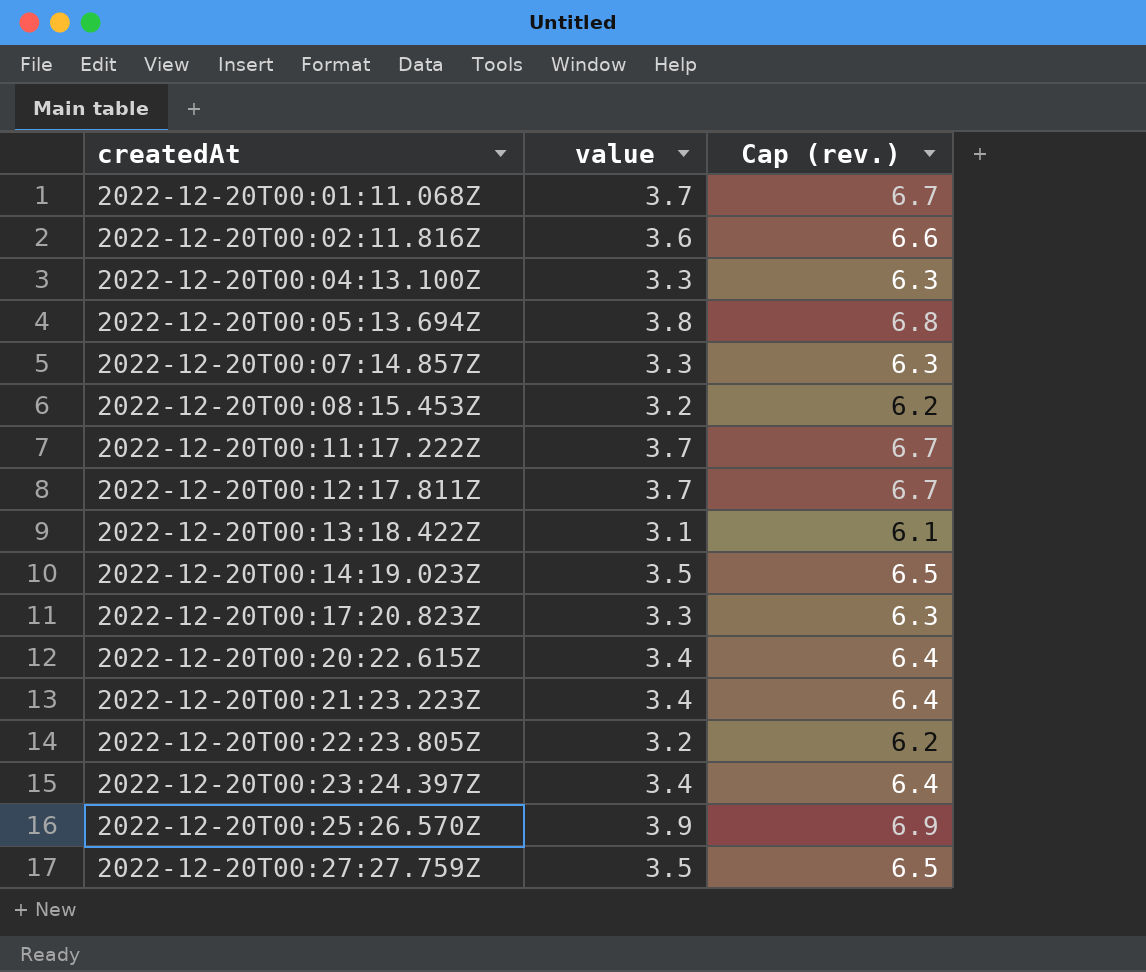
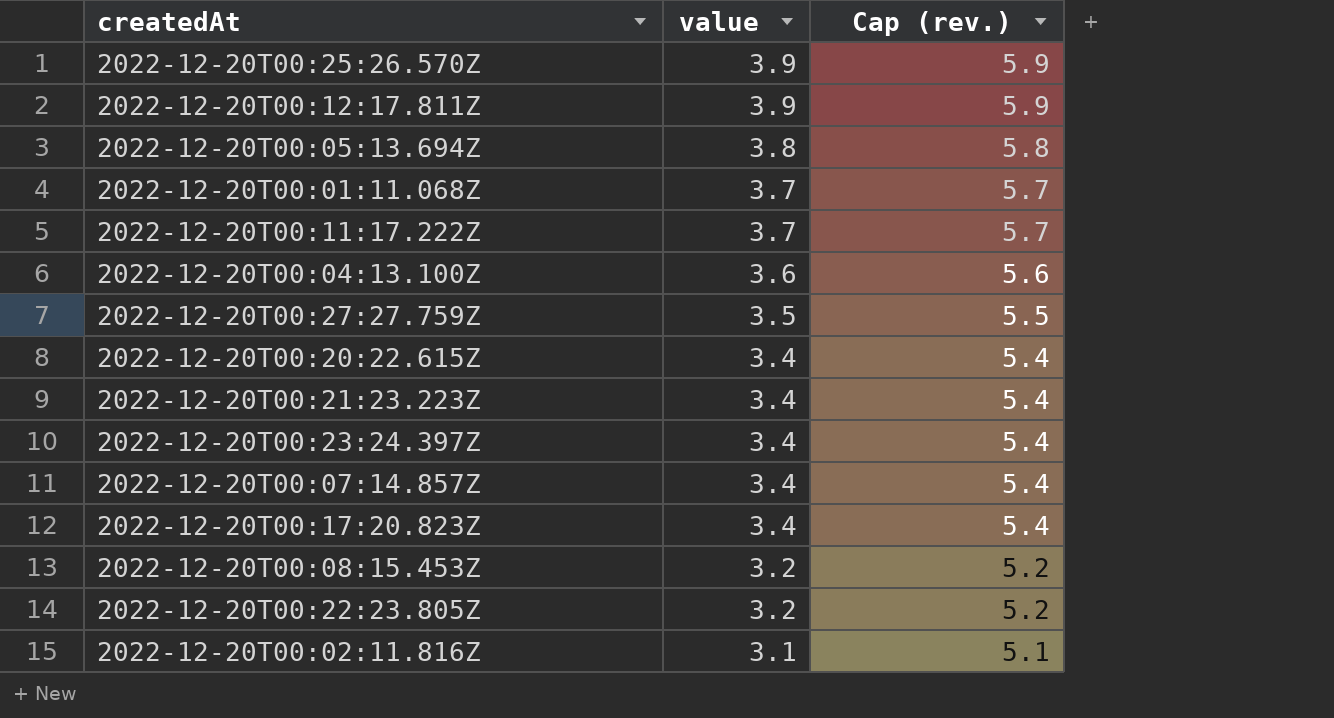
row order: createdAt ascending -> value descending
column Cap (rev.) | formula: [value] + 3 -> [value] + 2
row 2022-12-20T00:13:18.422Z: 3.1 | 6.1 -> none
row 2022-12-20T00:14:19.023Z: 3.5 | 6.5 -> none
2022-12-20T00:12:17.811Z | value: 3.7 -> 3.9
2022-12-20T00:04:13.100Z | value: 3.3 -> 3.6
2022-12-20T00:07:14.857Z | value: 3.3 -> 3.4
2022-12-20T00:17:20.823Z | value: 3.3 -> 3.4
2022-12-20T00:02:11.816Z | value: 3.6 -> 3.1

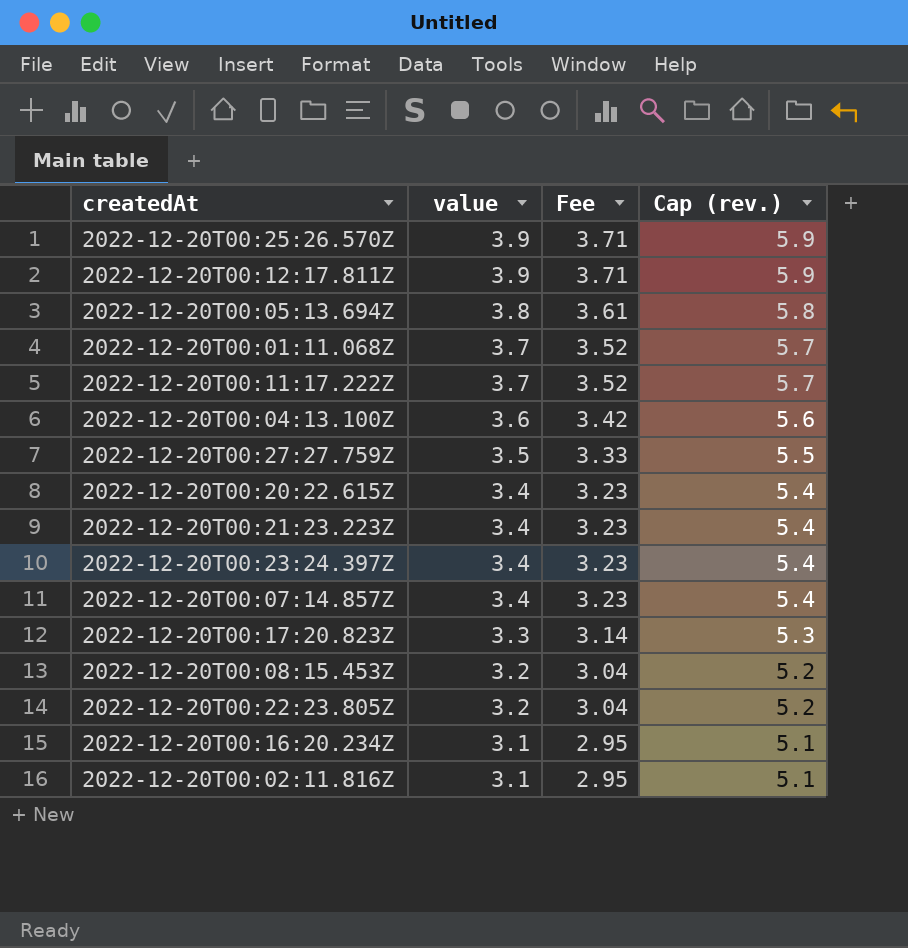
column Fee | formula: none -> [value] * 0.95
2022-12-20T00:17:20.823Z | value: 3.4 -> 3.3
2022-12-20T00:17:20.823Z | Cap (rev.): 5.4 -> 5.3
row 2022-12-20T00:16:20.234Z: none -> 3.1 | 2.95 | 5.1

